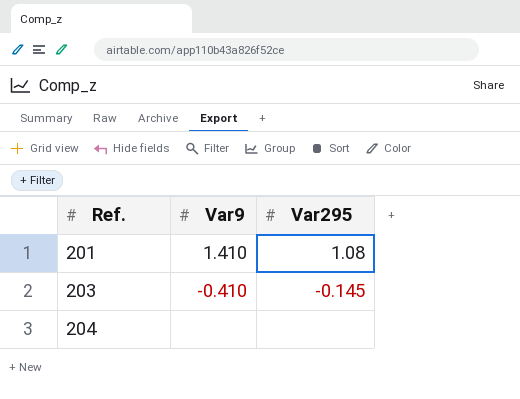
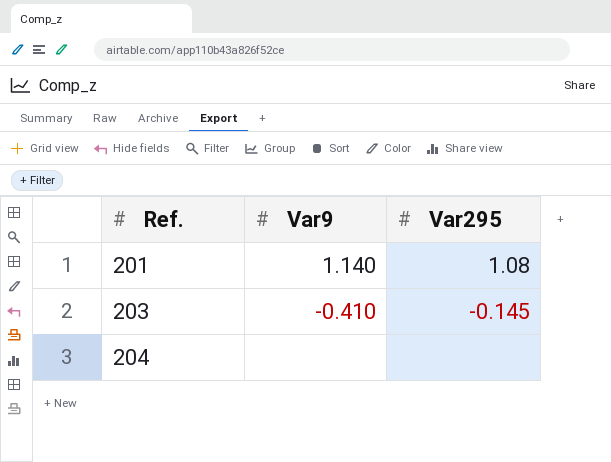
201 | Var9: 1.410 -> 1.140

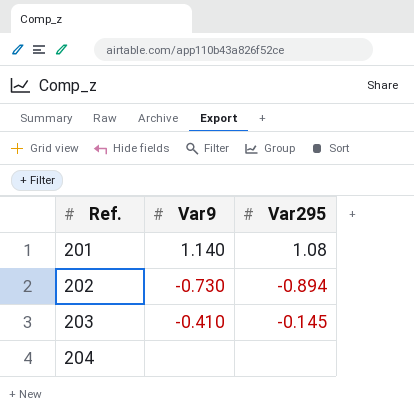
row 202: none -> -0.730 | -0.894

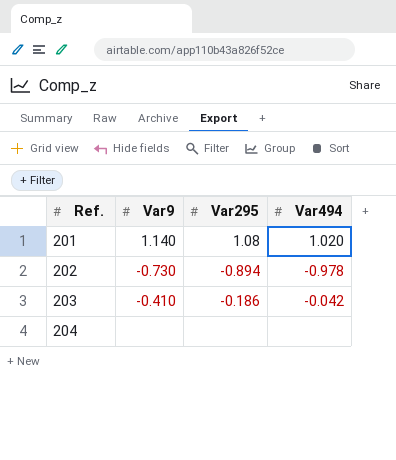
column Var494 | position: none -> 4
203 | Var295: -0.145 -> -0.186

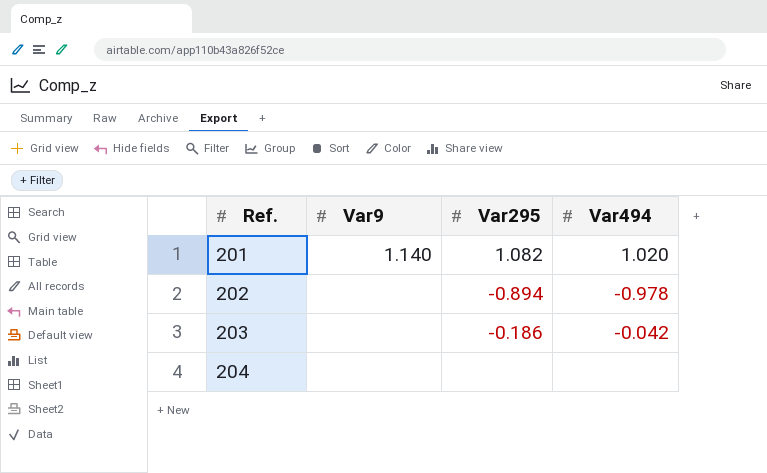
201 | Var295: 1.08 -> 1.082
202 | Var9: -0.730 -> none
203 | Var9: -0.410 -> none

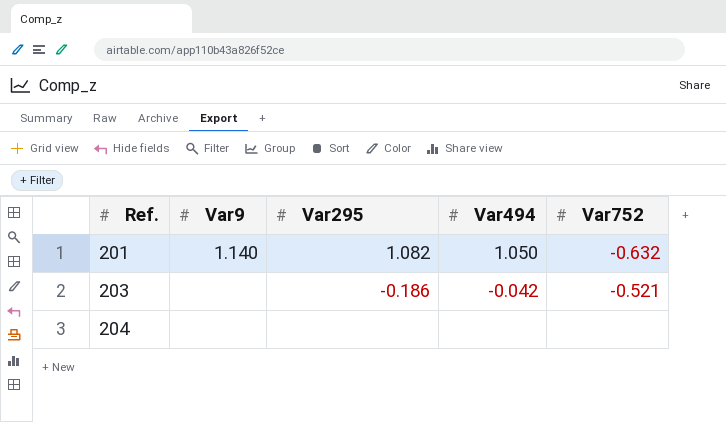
column Var752 | position: none -> 5
row 202: none | -0.894 | -0.978 -> none
201 | Var494: 1.020 -> 1.050

